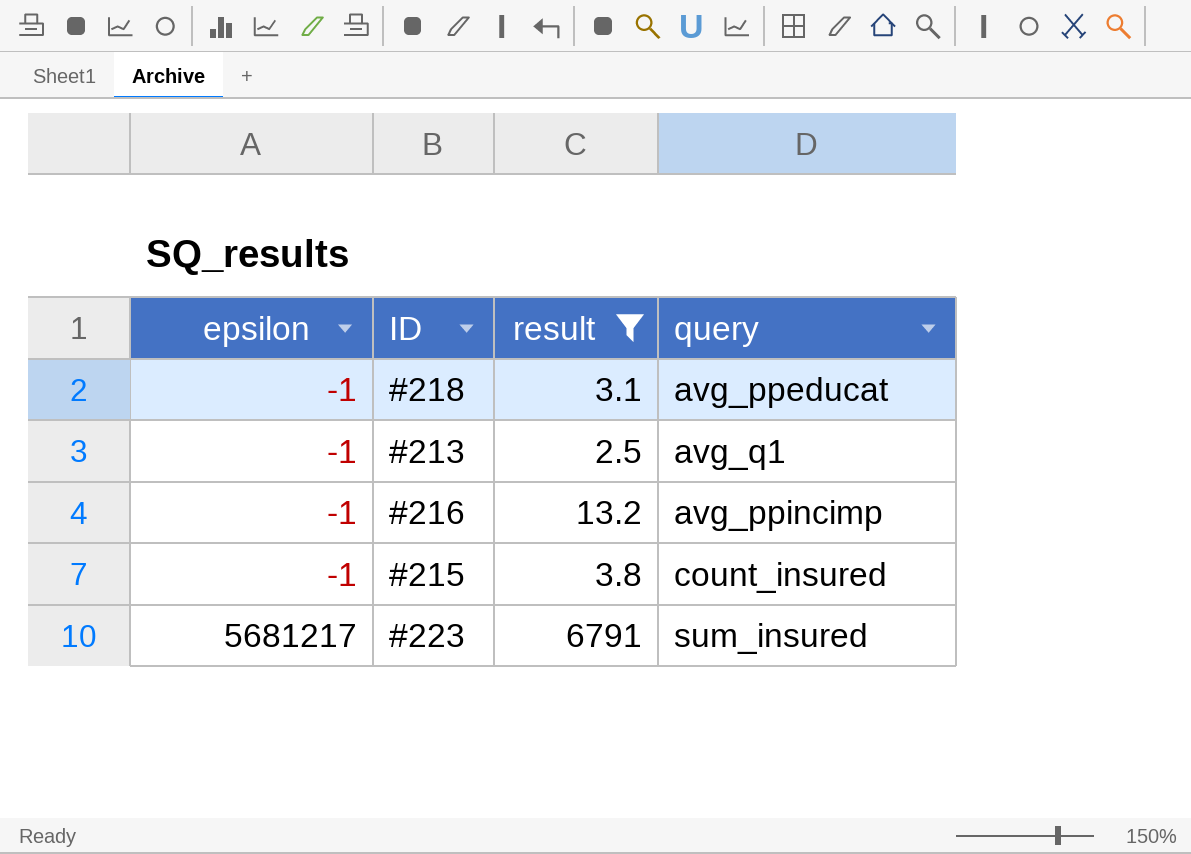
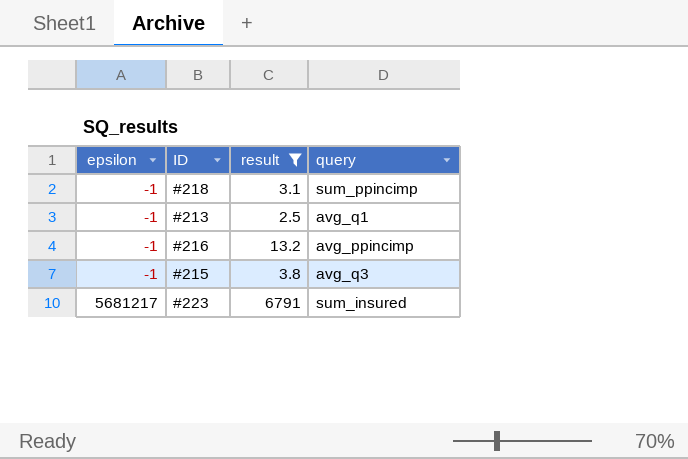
#218 | query: avg_ppeducat -> sum_ppincimp
#215 | query: count_insured -> avg_q3

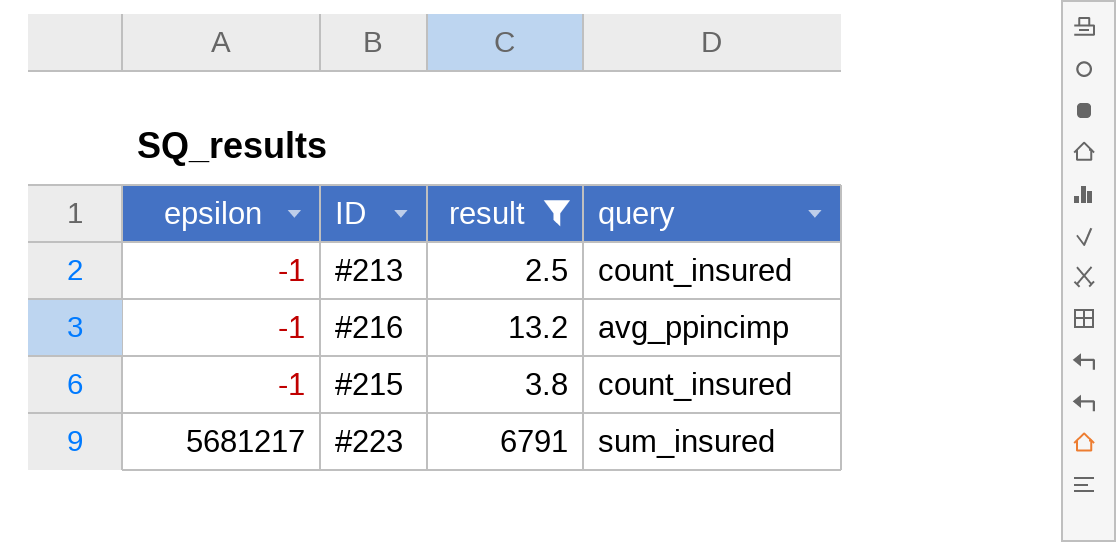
row #218: -1 | 3.1 | sum_ppincimp -> none
#213 | query: avg_q1 -> count_insured
#215 | query: avg_q3 -> count_insured

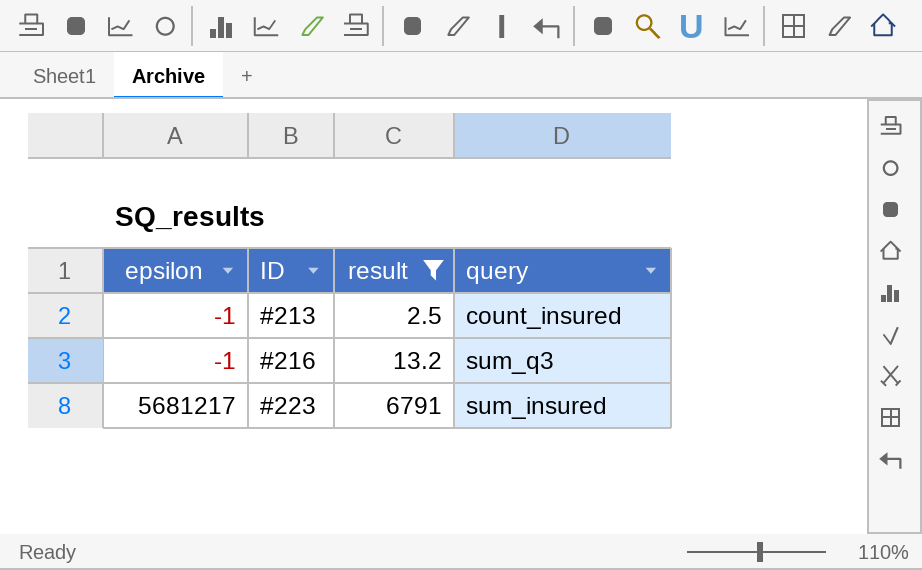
row #215: -1 | 3.8 | count_insured -> none
#216 | query: avg_ppincimp -> sum_q3

